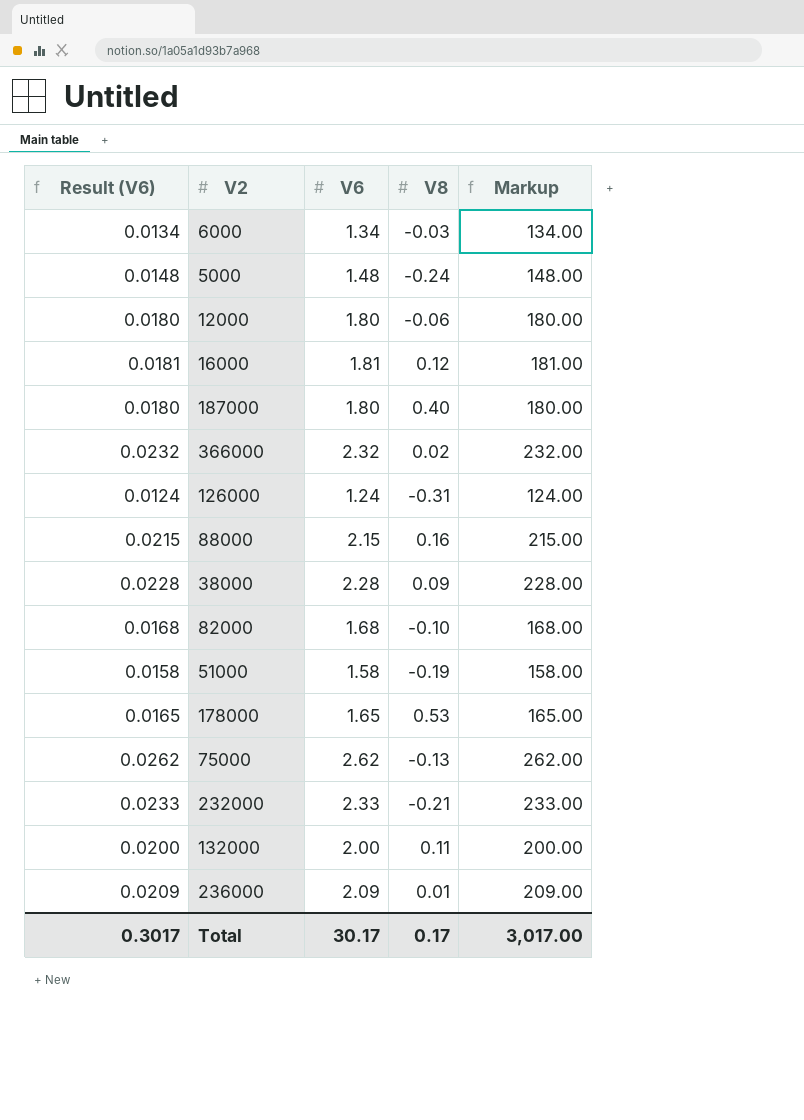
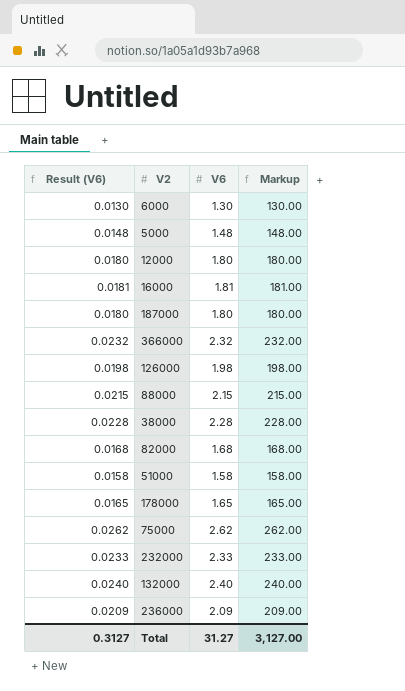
column V8 | position: 4 -> none
6000 | Result (V6): 0.0134 -> 0.0130
6000 | V6: 1.34 -> 1.30
6000 | Markup: 134.00 -> 130.00
126000 | Result (V6): 0.0124 -> 0.0198
126000 | V6: 1.24 -> 1.98
126000 | Markup: 124.00 -> 198.00
132000 | Result (V6): 0.0200 -> 0.0240
132000 | V6: 2.00 -> 2.40
132000 | Markup: 200.00 -> 240.00
Total | Result (V6): 0.3017 -> 0.3127
Total | V6: 30.17 -> 31.27
Total | Markup: 3,017.00 -> 3,127.00

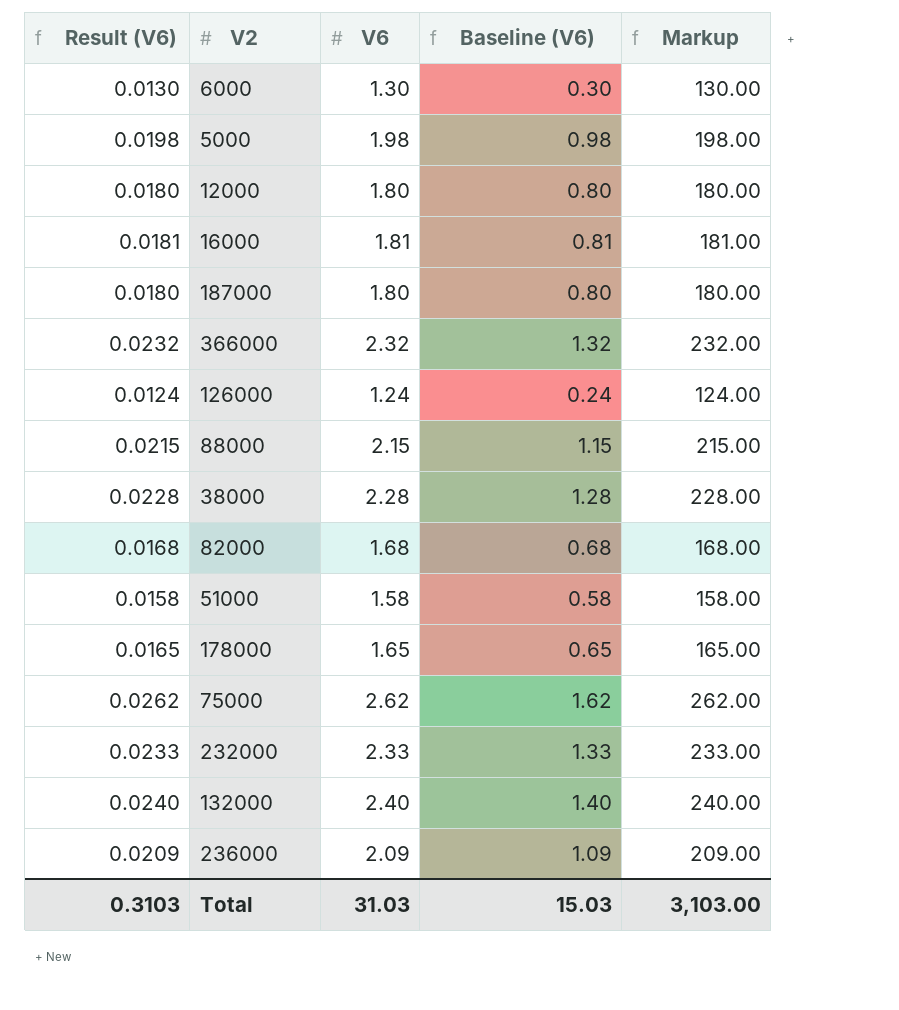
column Baseline (V6) | formula: none -> [V6] - 1
5000 | Result (V6): 0.0148 -> 0.0198
5000 | V6: 1.48 -> 1.98
5000 | Markup: 148.00 -> 198.00
126000 | Result (V6): 0.0198 -> 0.0124
126000 | V6: 1.98 -> 1.24
126000 | Markup: 198.00 -> 124.00
Total | Result (V6): 0.3127 -> 0.3103
Total | V6: 31.27 -> 31.03
Total | Markup: 3,127.00 -> 3,103.00

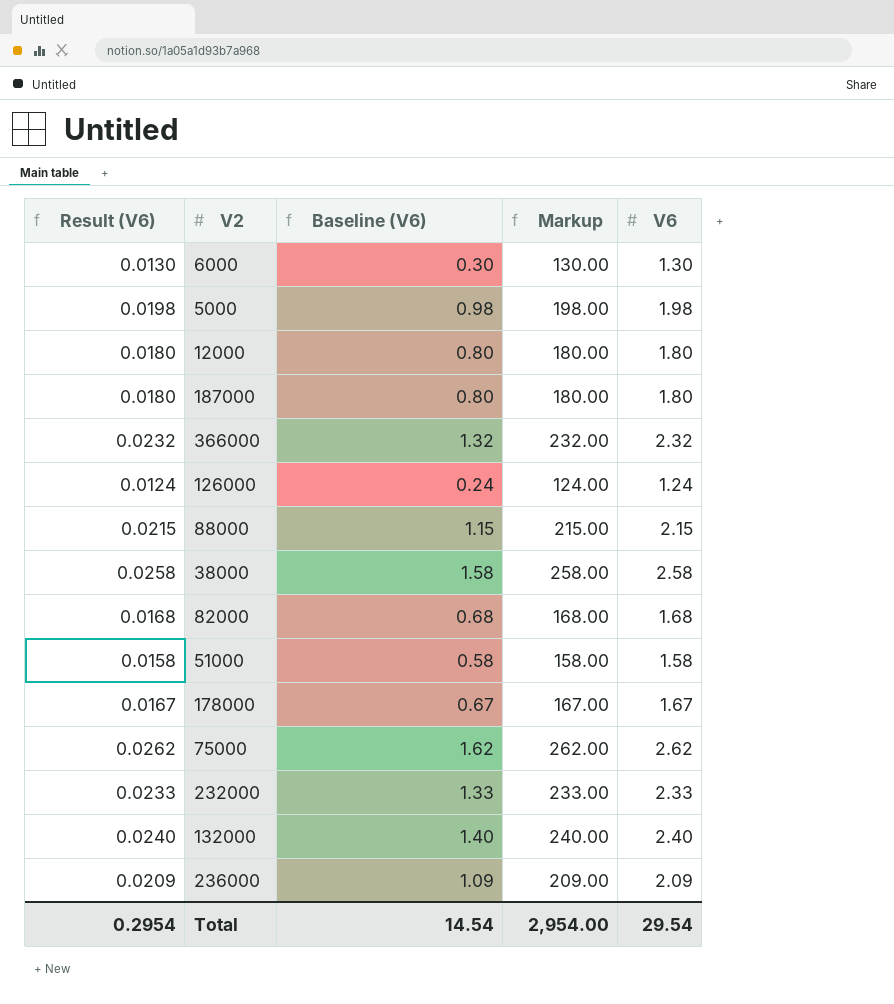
column V6 | position: 3 -> 5
row 16000: 0.0181 | 1.81 | 0.81 | 181.00 -> none
38000 | Result (V6): 0.0228 -> 0.0258
38000 | Baseline (V6): 1.28 -> 1.58
38000 | Markup: 228.00 -> 258.00
38000 | V6: 2.28 -> 2.58
178000 | Result (V6): 0.0165 -> 0.0167
178000 | Baseline (V6): 0.65 -> 0.67
178000 | Markup: 165.00 -> 167.00
178000 | V6: 1.65 -> 1.67
Total | Result (V6): 0.3103 -> 0.2954
Total | Baseline (V6): 15.03 -> 14.54
Total | Markup: 3,103.00 -> 2,954.00
Total | V6: 31.03 -> 29.54

